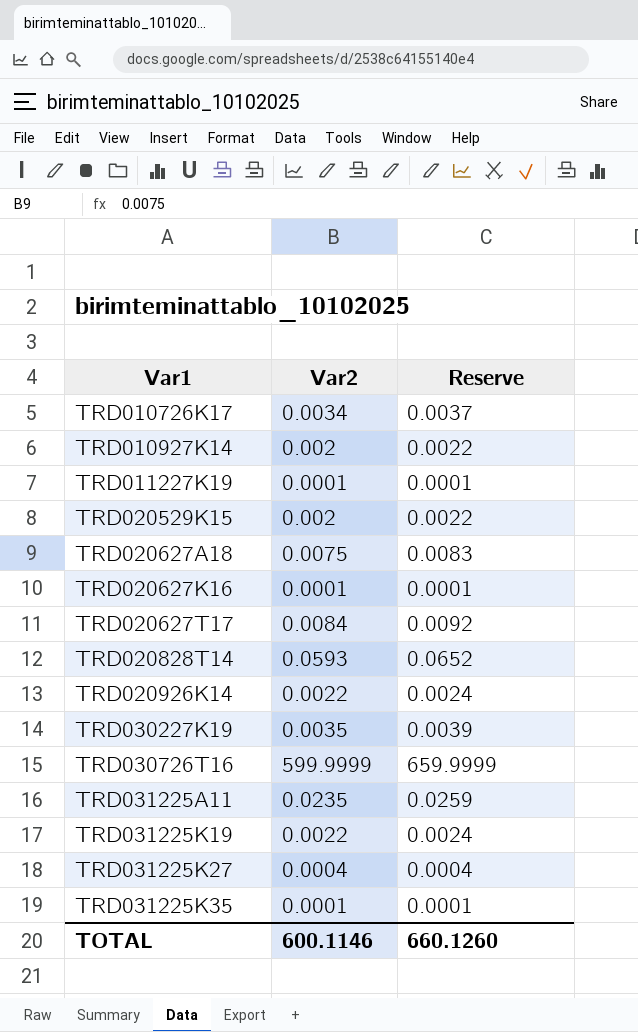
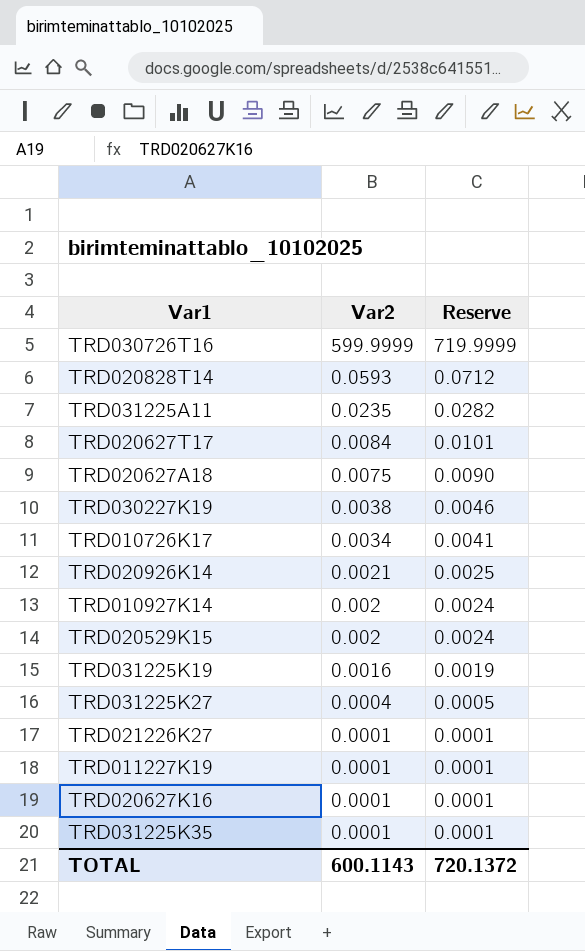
row order: Var1 ascending -> Var2 descending
column Reserve | formula: [Var2] * 1.1 -> [Var2] * 1.2
TRD030227K19 | Var2: 0.0035 -> 0.0038
TRD020926K14 | Var2: 0.0022 -> 0.0021
TRD031225K19 | Var2: 0.0022 -> 0.0016
row TRD021226K27: none -> 0.0001 | 0.0001
TOTAL | Var2: 600.1146 -> 600.1143
TOTAL | Reserve: 660.1260 -> 720.1372

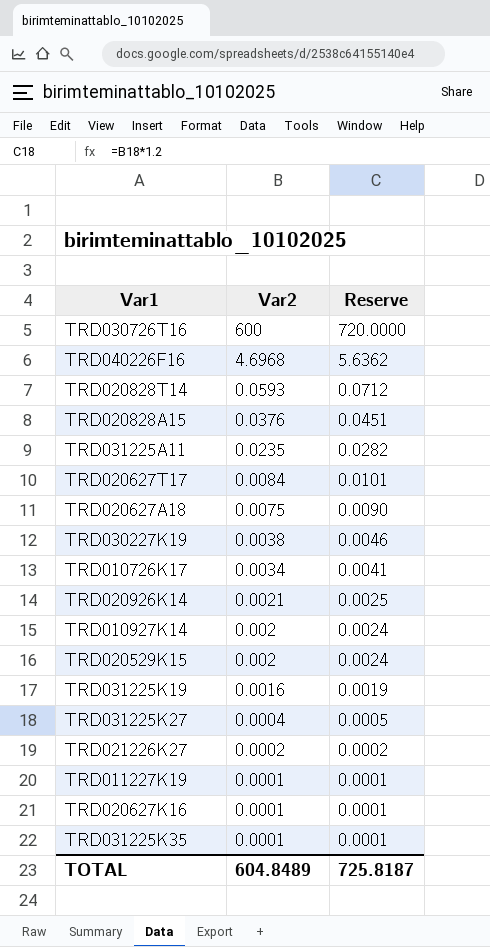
TRD030726T16 | Var2: 599.9999 -> 600
TRD030726T16 | Reserve: 719.9999 -> 720.0000
row TRD040226F16: none -> 4.6968 | 5.6362
row TRD020828A15: none -> 0.0376 | 0.0451
TRD021226K27 | Var2: 0.0001 -> 0.0002
TRD021226K27 | Reserve: 0.0001 -> 0.0002
TOTAL | Var2: 600.1143 -> 604.8489
TOTAL | Reserve: 720.1372 -> 725.8187

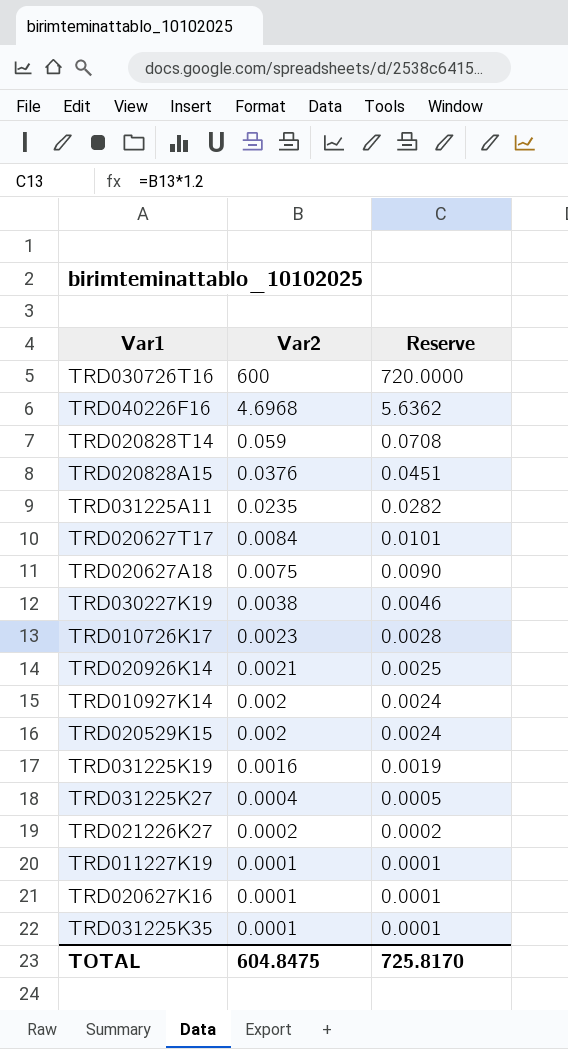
TRD020828T14 | Var2: 0.0593 -> 0.059
TRD020828T14 | Reserve: 0.0712 -> 0.0708
TRD010726K17 | Var2: 0.0034 -> 0.0023
TRD010726K17 | Reserve: 0.0041 -> 0.0028
TOTAL | Var2: 604.8489 -> 604.8475
TOTAL | Reserve: 725.8187 -> 725.8170

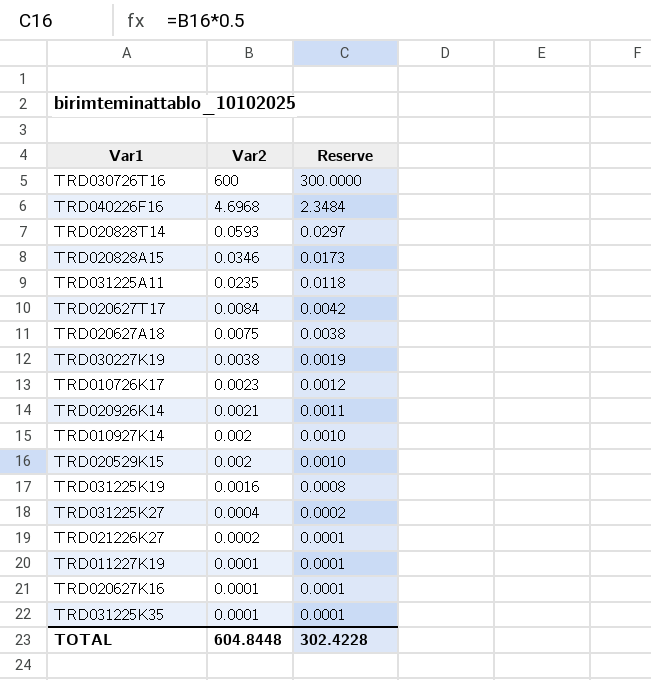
column Reserve | formula: [Var2] * 1.2 -> [Var2] * 0.5
TRD020828T14 | Var2: 0.059 -> 0.0593
TRD020828A15 | Var2: 0.0376 -> 0.0346
TOTAL | Var2: 604.8475 -> 604.8448
TOTAL | Reserve: 725.8170 -> 302.4228

